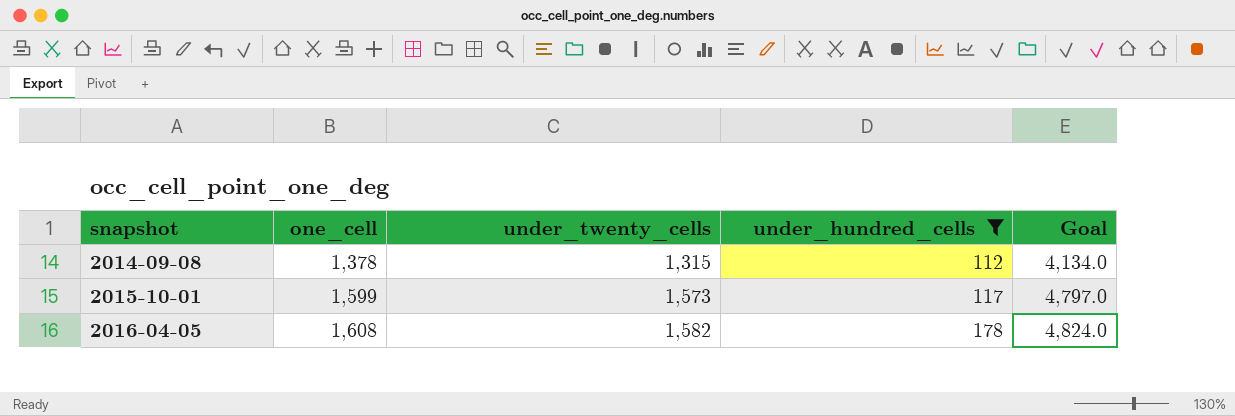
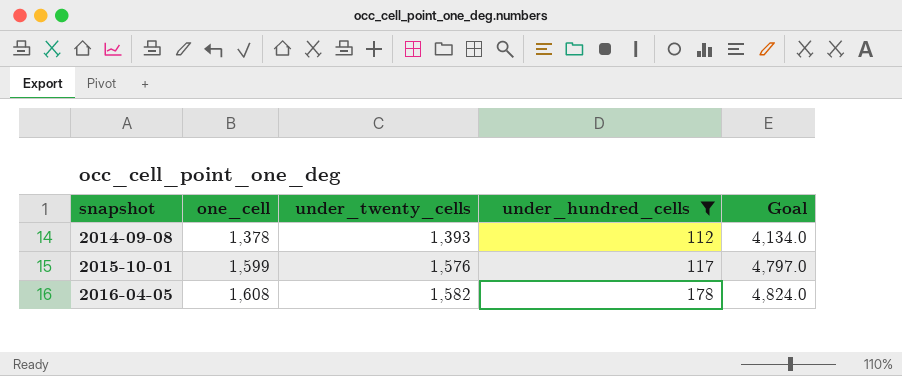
2014-09-08 | under_twenty_cells: 1,315 -> 1,393
2015-10-01 | under_twenty_cells: 1,573 -> 1,576

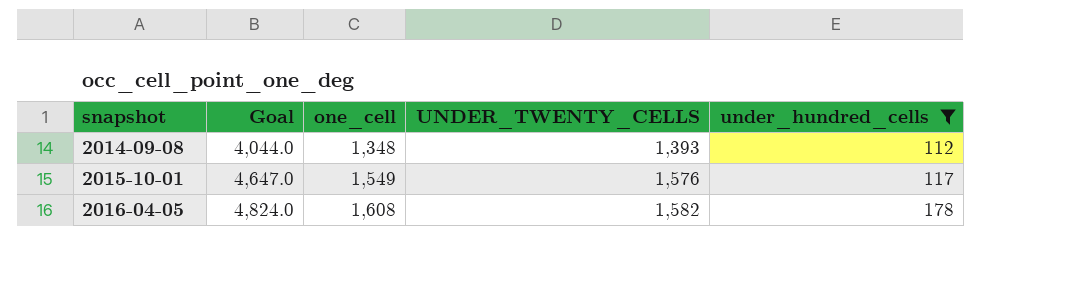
column Goal | position: 5 -> 2
column name: under_twenty_cells -> UNDER_TWENTY_CELLS
2014-09-08 | Goal: 4,134.0 -> 4,044.0
2014-09-08 | one_cell: 1,378 -> 1,348
2015-10-01 | Goal: 4,797.0 -> 4,647.0
2015-10-01 | one_cell: 1,599 -> 1,549

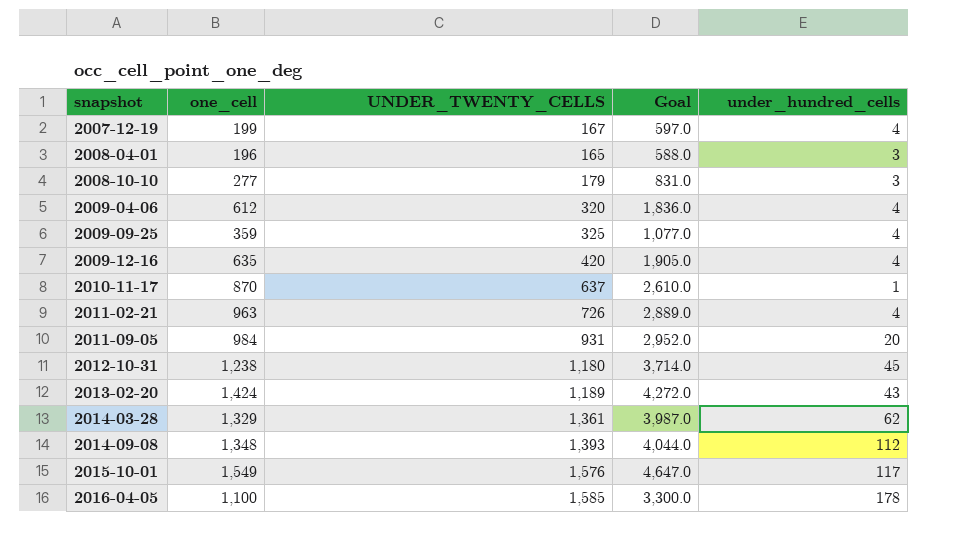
filter: under_hundred_cells >= 112 -> none
column Goal | position: 2 -> 4
2016-04-05 | one_cell: 1,608 -> 1,100
2016-04-05 | UNDER_TWENTY_CELLS: 1,582 -> 1,585
2016-04-05 | Goal: 4,824.0 -> 3,300.0

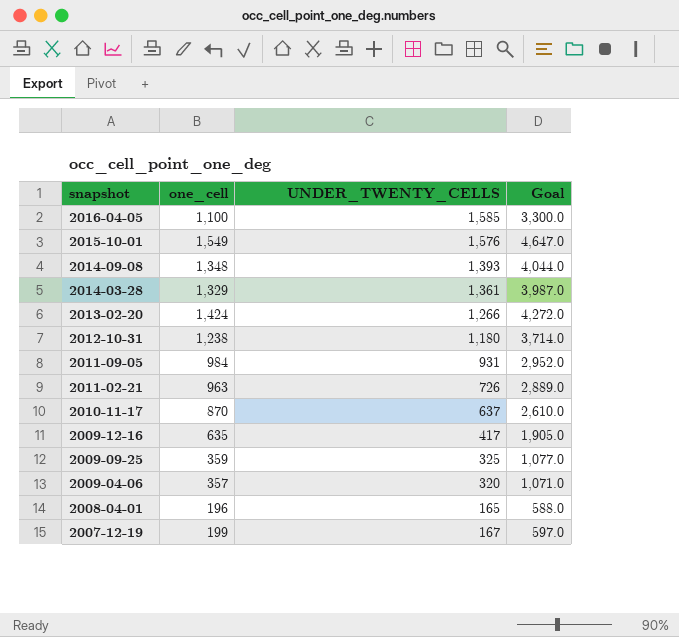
row order: snapshot ascending -> snapshot descending
column under_hundred_cells | position: 5 -> none
row 2008-10-10: 277 | 179 | 831.0 | 3 -> none
2013-02-20 | UNDER_TWENTY_CELLS: 1,189 -> 1,266
2009-12-16 | UNDER_TWENTY_CELLS: 420 -> 417
2009-04-06 | one_cell: 612 -> 357
2009-04-06 | Goal: 1,836.0 -> 1,071.0

